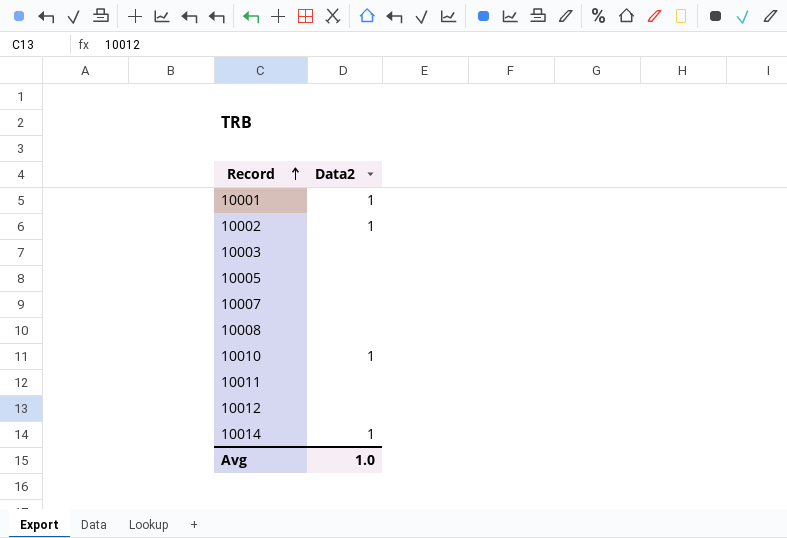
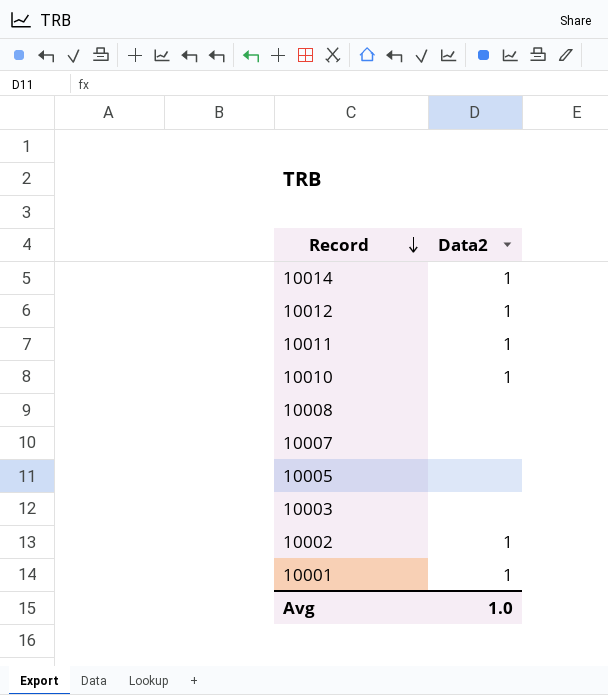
row order: Record ascending -> Record descending
10012 | Data2: none -> 1
10011 | Data2: none -> 1

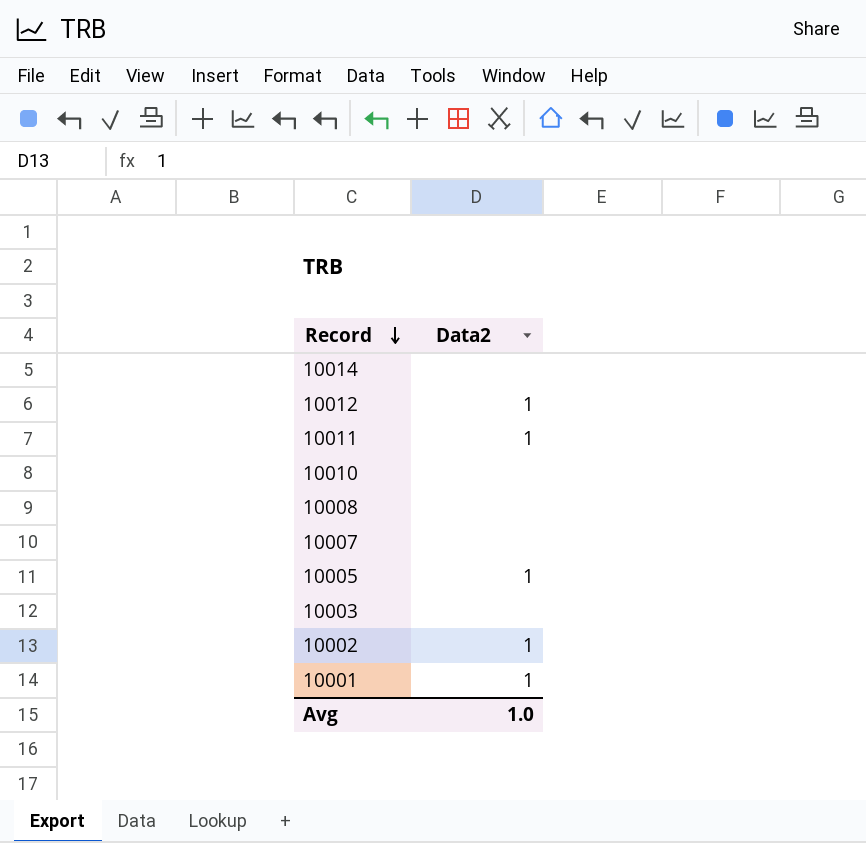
10014 | Data2: 1 -> none
10010 | Data2: 1 -> none
10005 | Data2: none -> 1

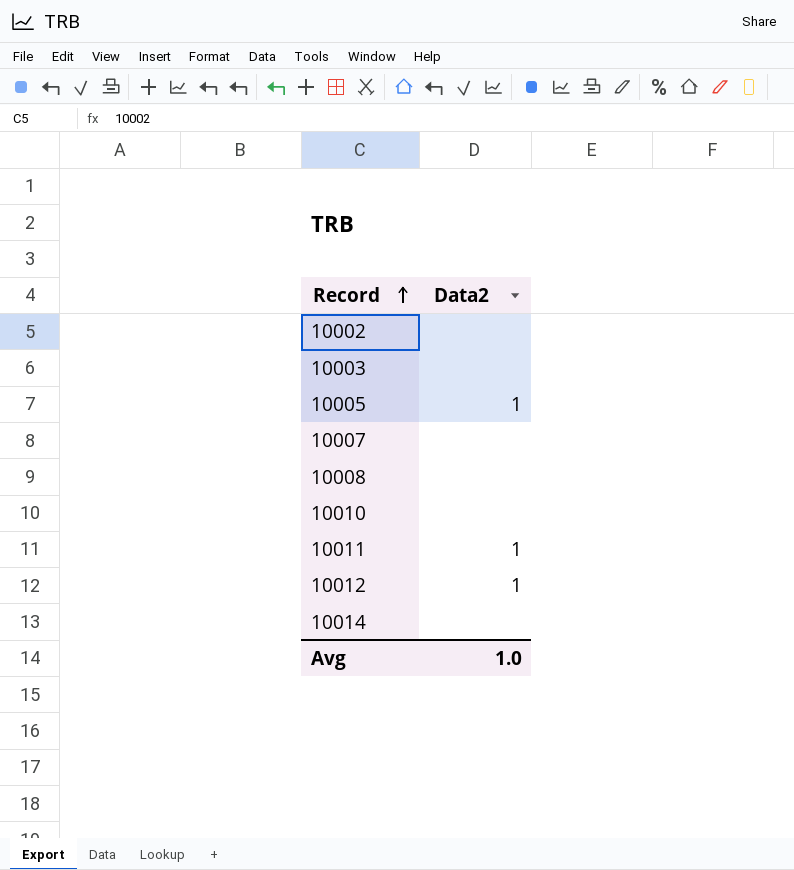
row order: Record descending -> Record ascending
row 10001: 1 -> none
10002 | Data2: 1 -> none

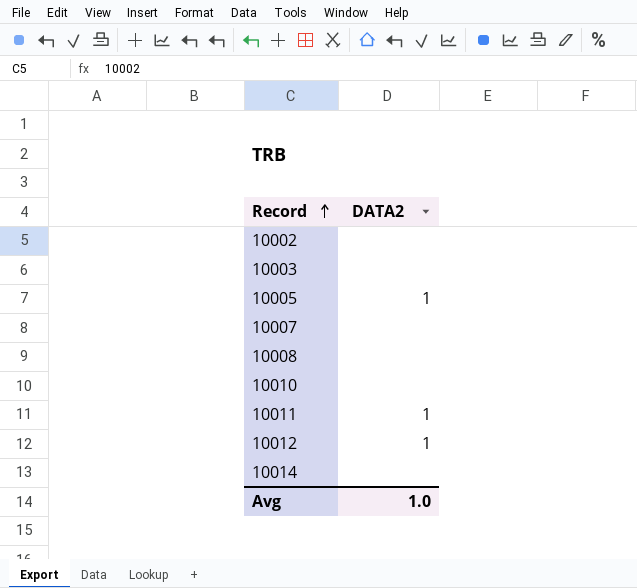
column name: Data2 -> DATA2

